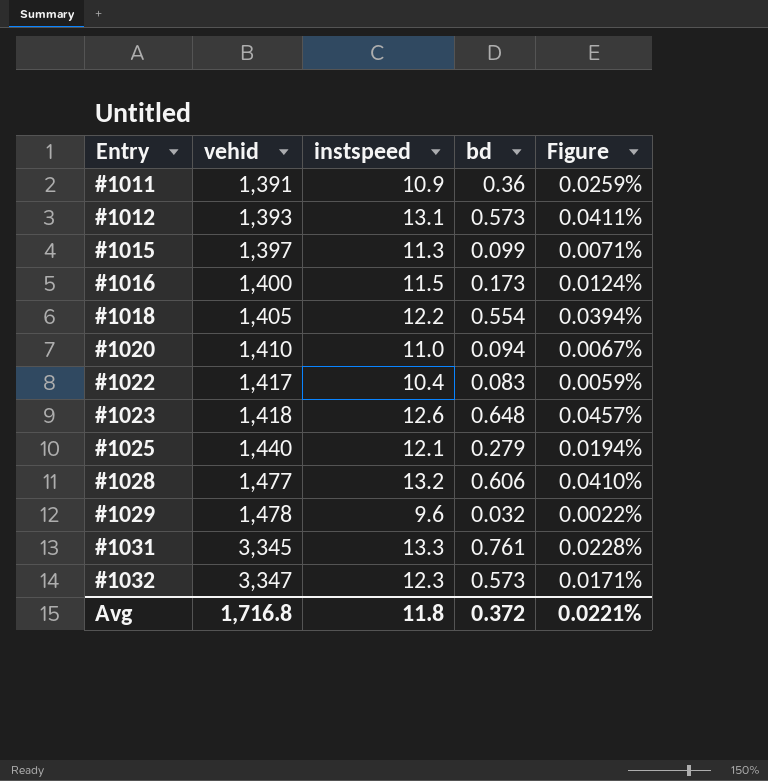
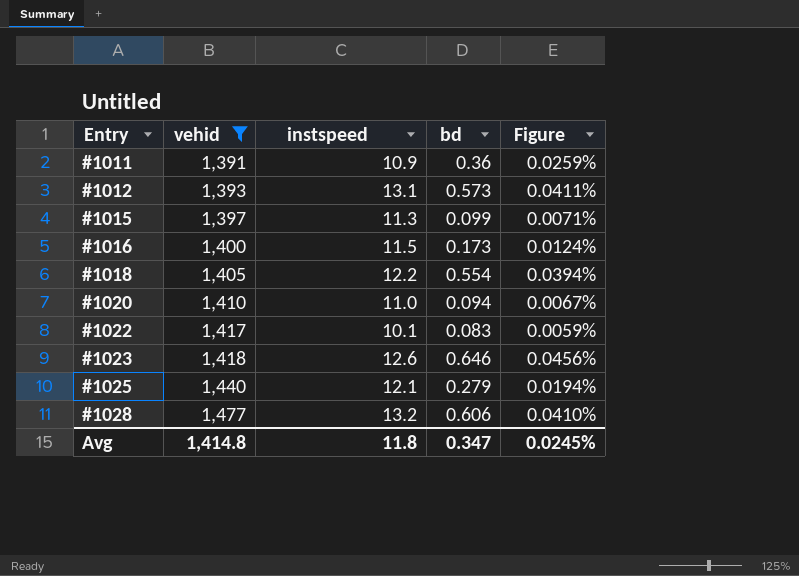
filter: none -> vehid <= 1,477
#1022 | instspeed: 10.4 -> 10.1
#1023 | bd: 0.648 -> 0.646
#1023 | Figure: 0.0457% -> 0.0456%
Avg | vehid: 1,716.8 -> 1,414.8
Avg | bd: 0.372 -> 0.347
Avg | Figure: 0.0221% -> 0.0245%

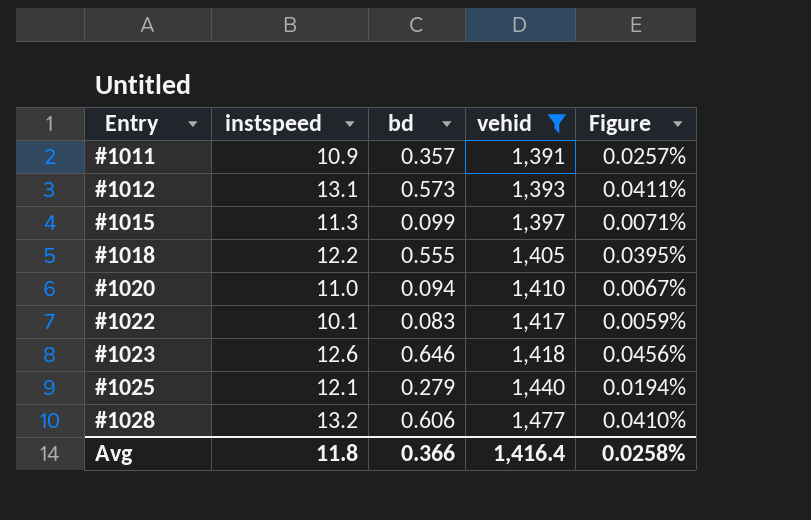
column vehid | position: 2 -> 4
row #1016: 1,400 | 11.5 | 0.173 | 0.0124% -> none
#1011 | bd: 0.36 -> 0.357
#1011 | Figure: 0.0259% -> 0.0257%
#1018 | bd: 0.554 -> 0.555
#1018 | Figure: 0.0394% -> 0.0395%
Avg | bd: 0.347 -> 0.366
Avg | vehid: 1,414.8 -> 1,416.4
Avg | Figure: 0.0245% -> 0.0258%

